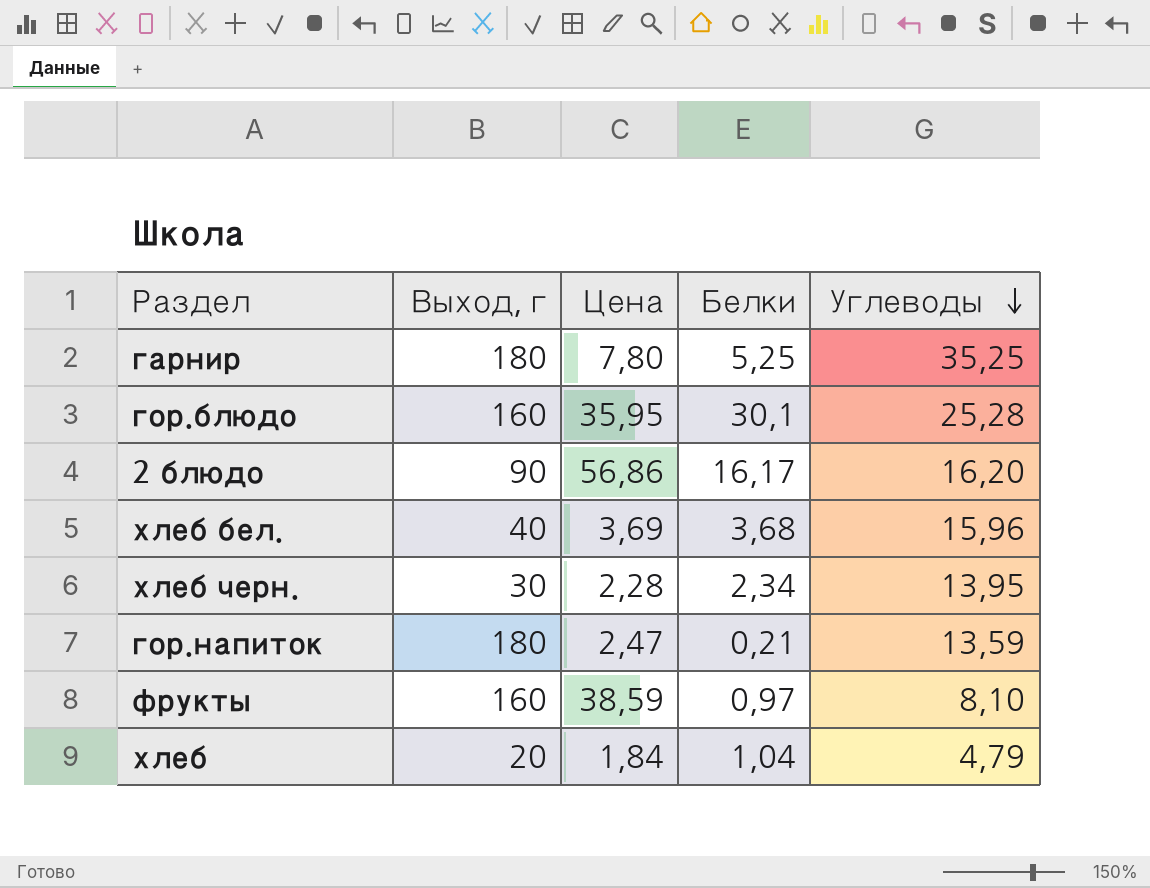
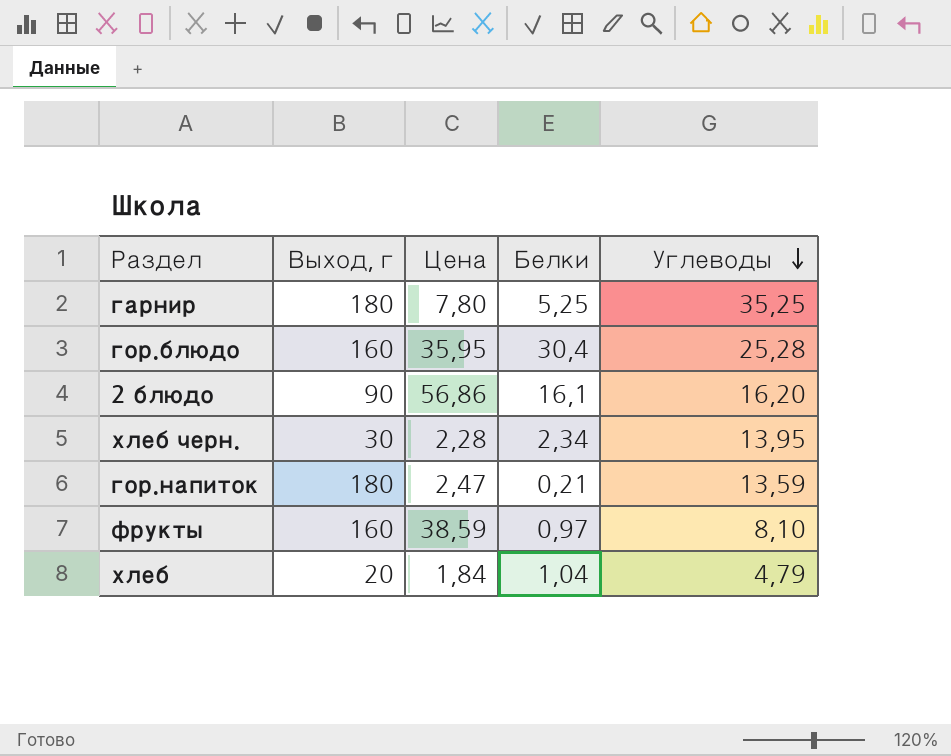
row хлеб бел.: 40 | 3,69 | 3,68 | 15,96 -> none
гор.блюдо | Белки: 30,1 -> 30,4
2 блюдо | Белки: 16,17 -> 16,1

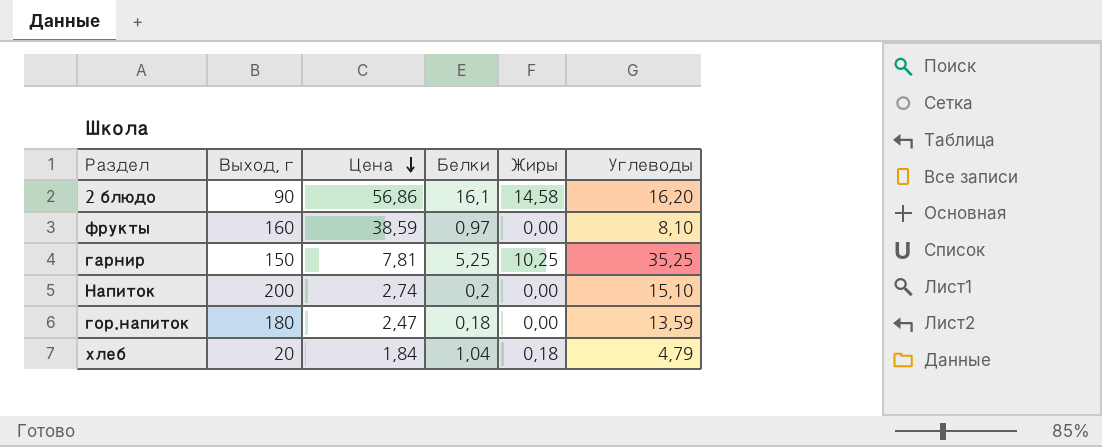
row order: Углеводы descending -> Цена descending
column Жиры | position: none -> 5
row гор.блюдо: 160 | 35,95 | 30,4 | 25,28 -> none
row хлеб черн.: 30 | 2,28 | 2,34 | 13,95 -> none
гарнир | Выход, г: 180 -> 150
гарнир | Цена: 7,80 -> 7,81
row Напиток: none -> 200 | 2,74 | 0,2 | 0,00 | 15,10
гор.напиток | Белки: 0,21 -> 0,18

